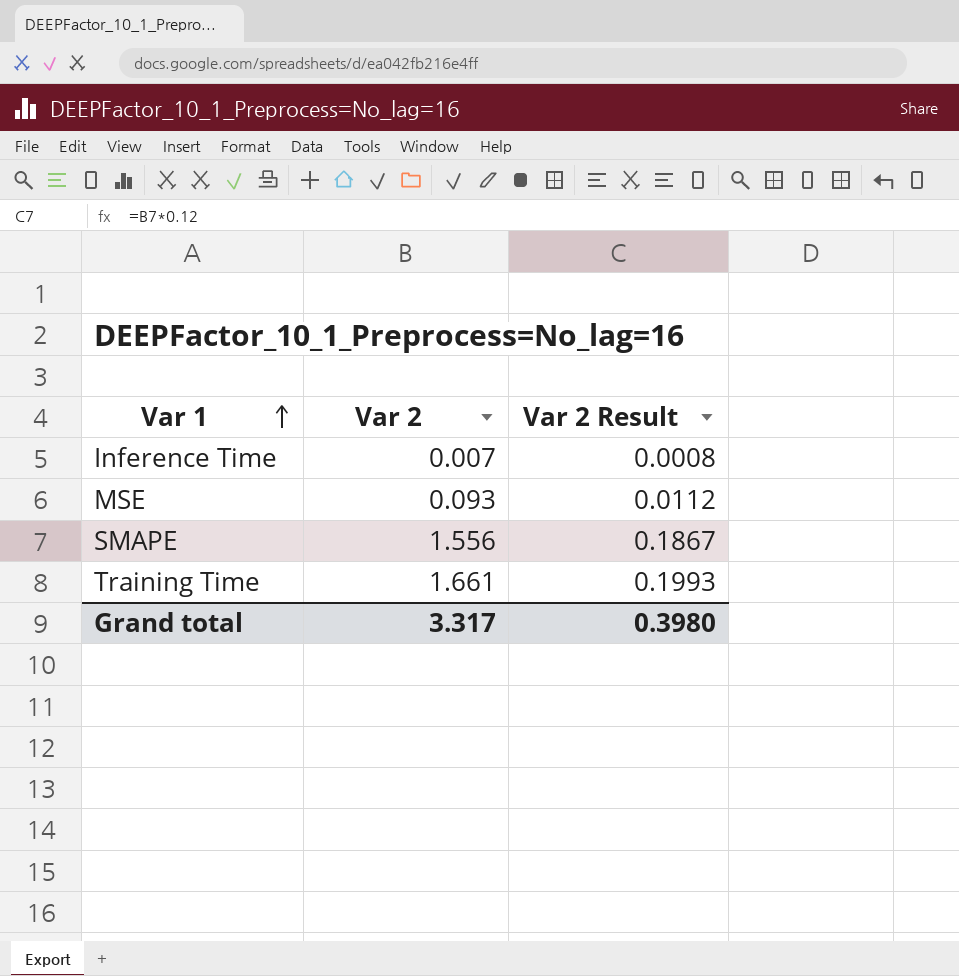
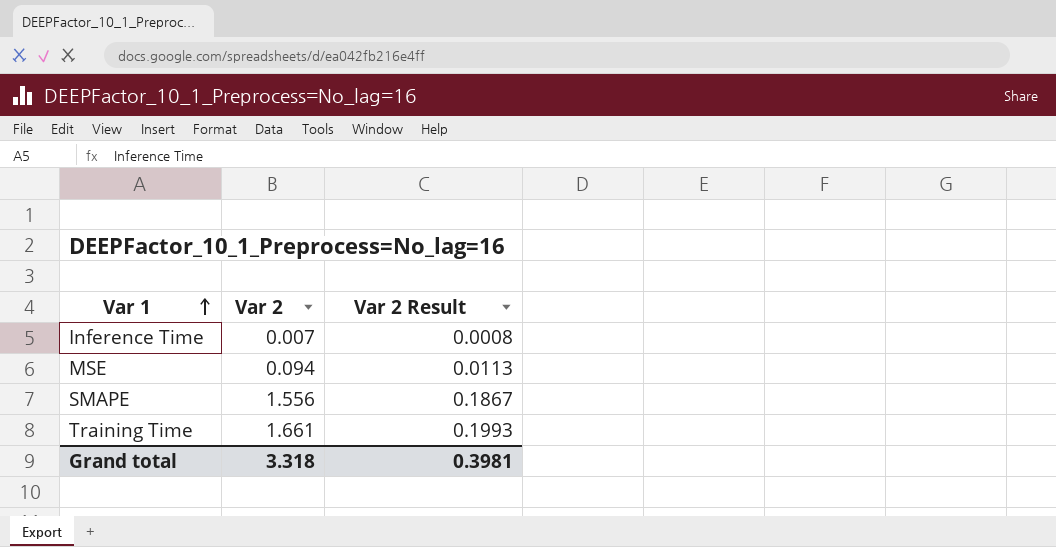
MSE | Var 2: 0.093 -> 0.094
MSE | Var 2 Result: 0.0112 -> 0.0113
Grand total | Var 2: 3.317 -> 3.318
Grand total | Var 2 Result: 0.3980 -> 0.3981

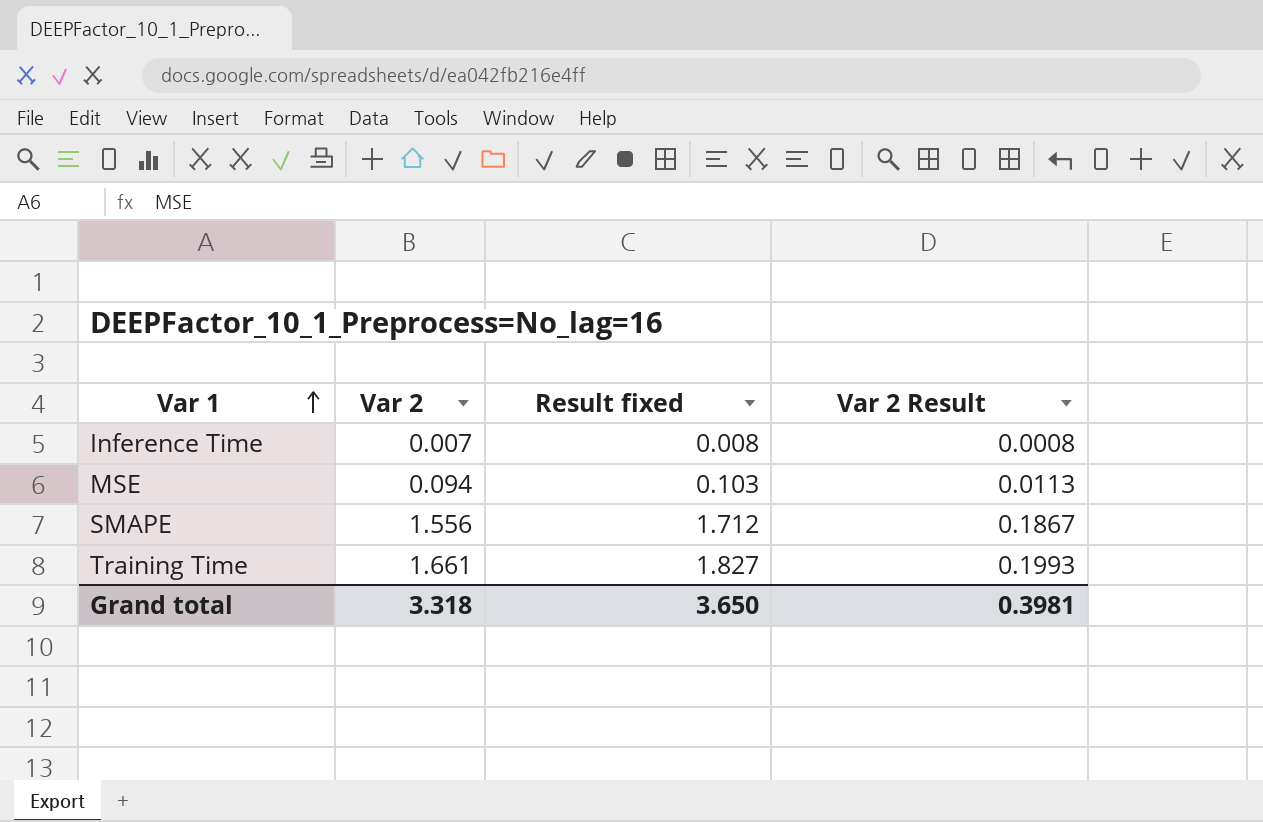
column Result fixed | formula: none -> [Var 2] * 1.1

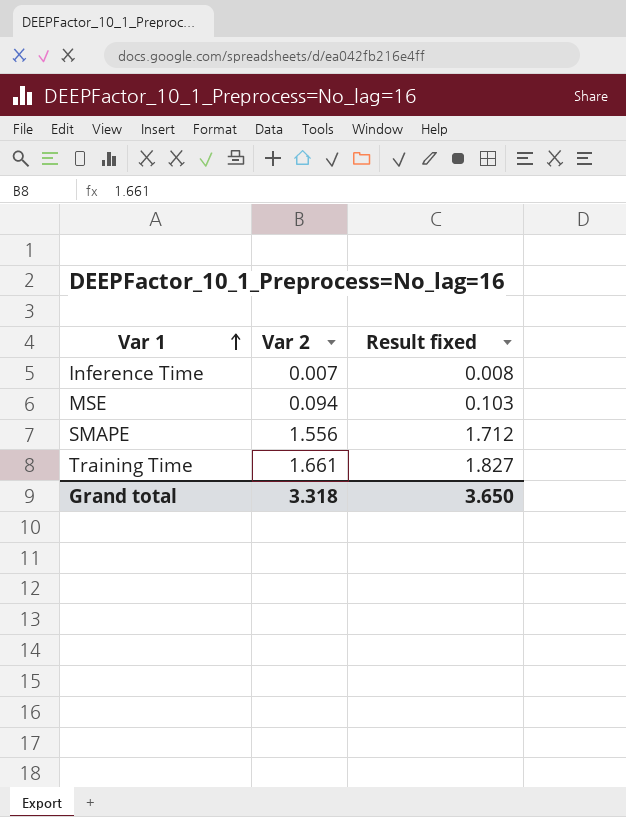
column Var 2 Result | formula: [Var 2] * 0.12 -> none

